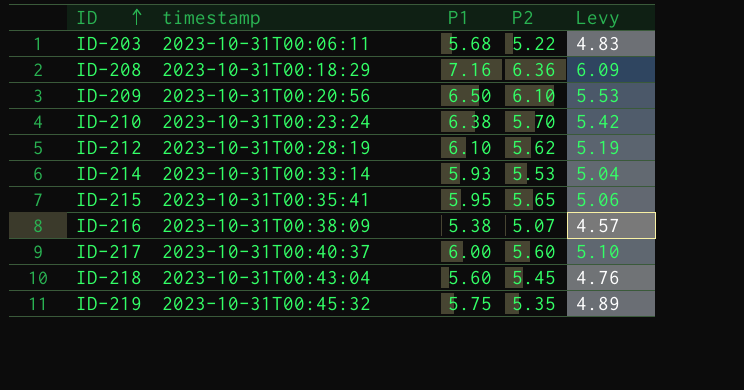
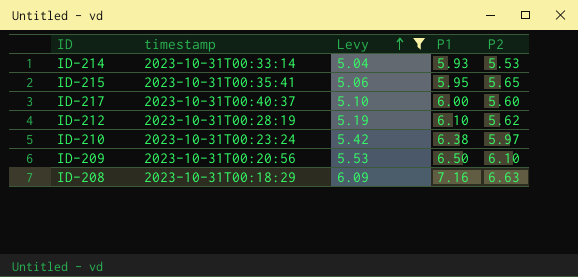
filter: none -> Levy >= 5.04
row order: ID ascending -> Levy ascending
column Levy | position: 5 -> 3
ID-210 | P2: 5.70 -> 5.97
ID-208 | P2: 6.36 -> 6.63

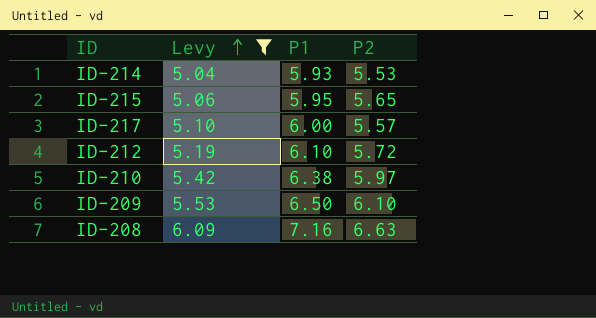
column timestamp | position: 2 -> none
ID-217 | P2: 5.60 -> 5.57
ID-212 | P2: 5.62 -> 5.72

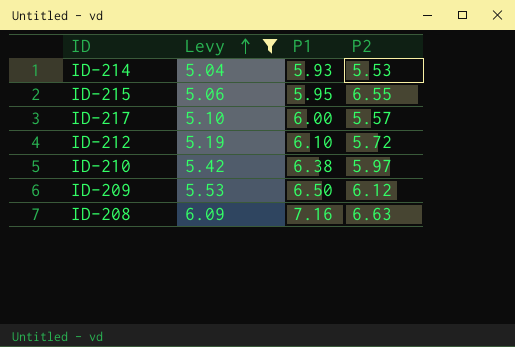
ID-215 | P2: 5.65 -> 6.55
ID-209 | P2: 6.10 -> 6.12

